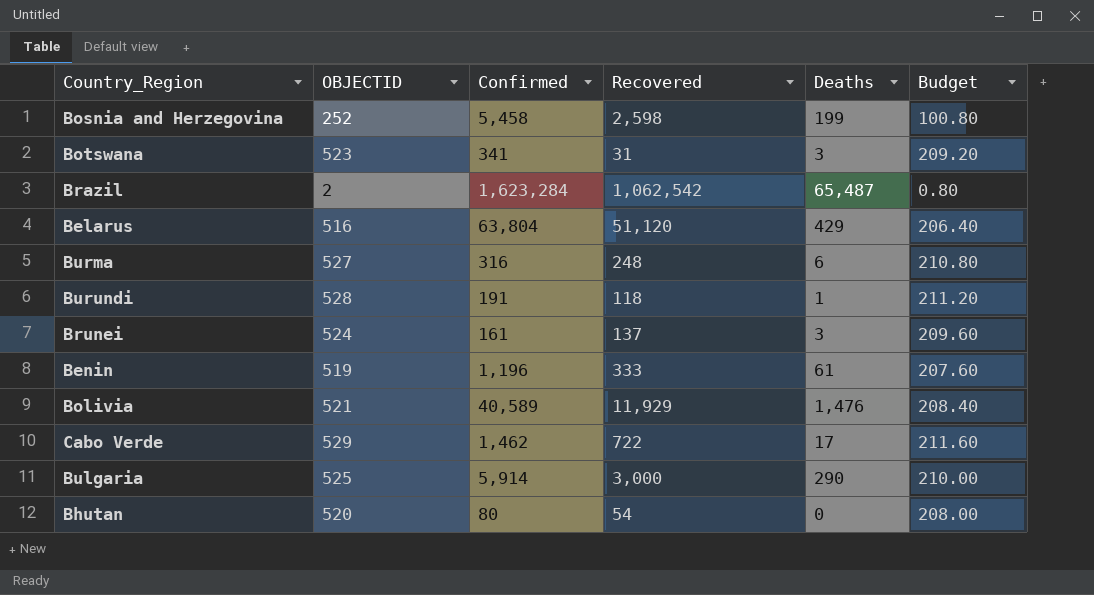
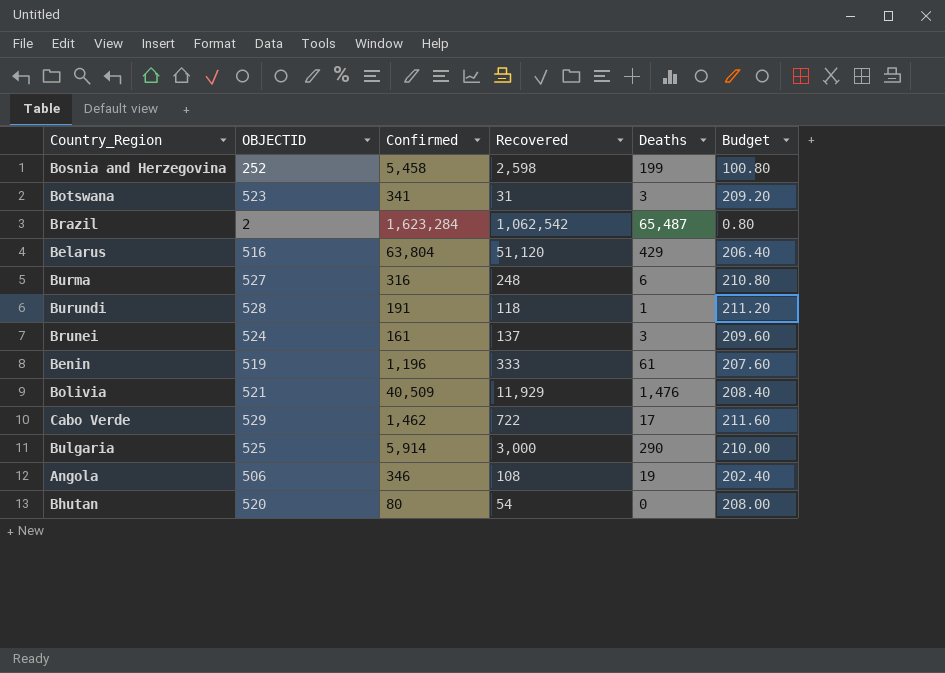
Bolivia | Confirmed: 40,589 -> 40,509
row Angola: none -> 506 | 346 | 108 | 19 | 202.40

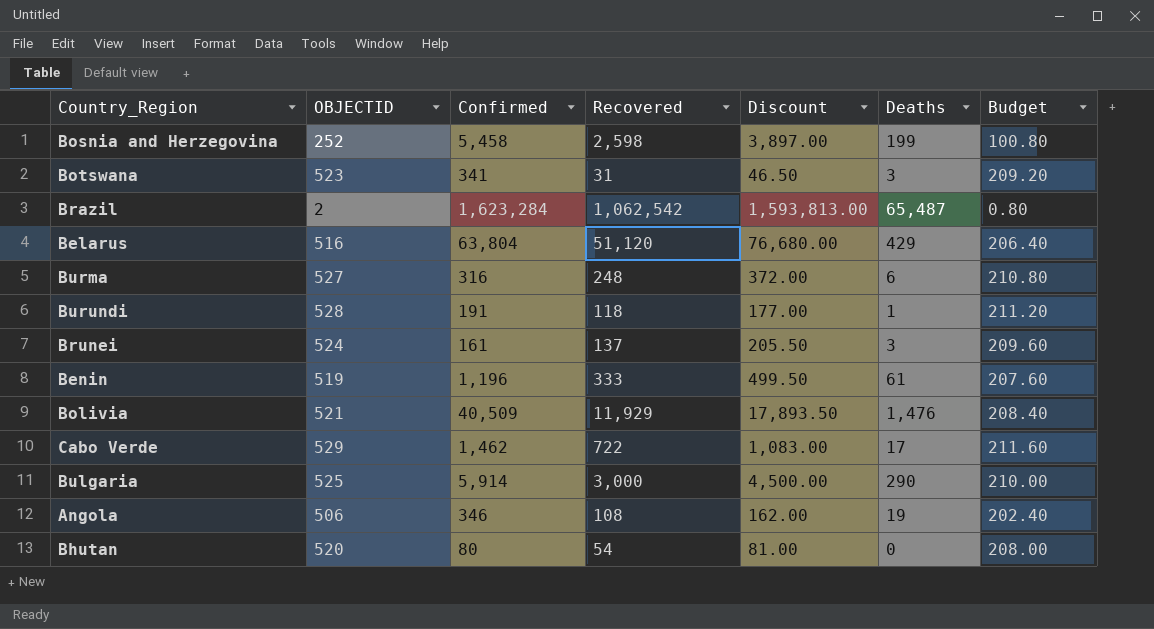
column Discount | formula: none -> [Recovered] * 1.5

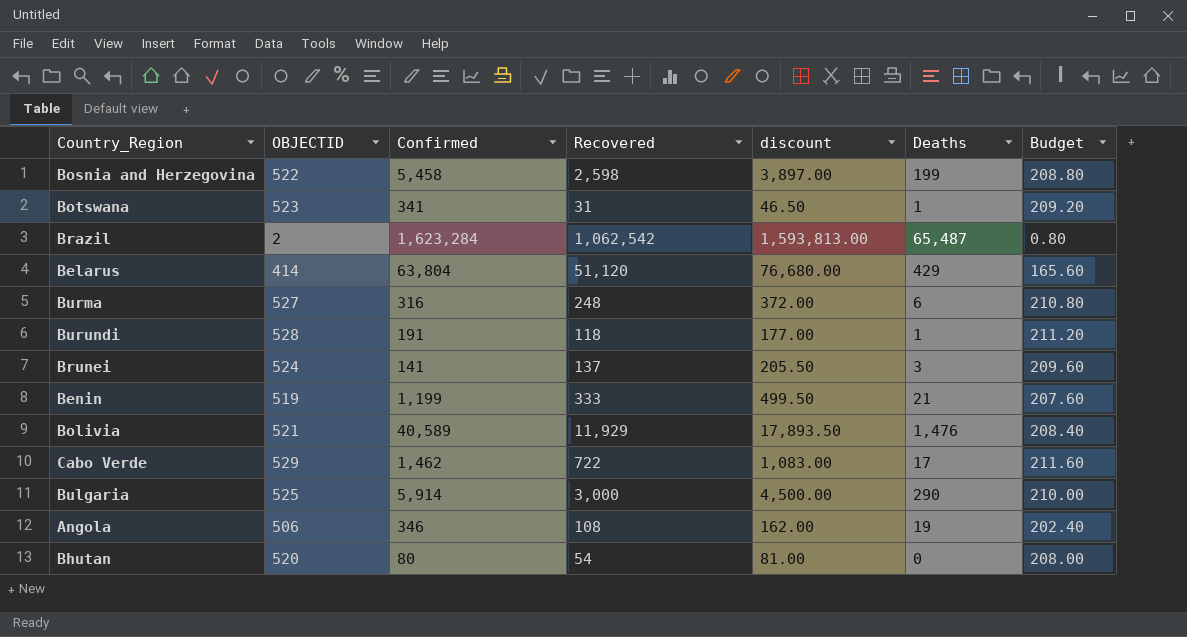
column name: Discount -> discount
Bosnia and Herzegovina | OBJECTID: 252 -> 522
Bosnia and Herzegovina | Budget: 100.80 -> 208.80
Botswana | Deaths: 3 -> 1
Belarus | OBJECTID: 516 -> 414
Belarus | Budget: 206.40 -> 165.60
Brunei | Confirmed: 161 -> 141
Benin | Confirmed: 1,196 -> 1,199
Benin | Deaths: 61 -> 21
Bolivia | Confirmed: 40,509 -> 40,589

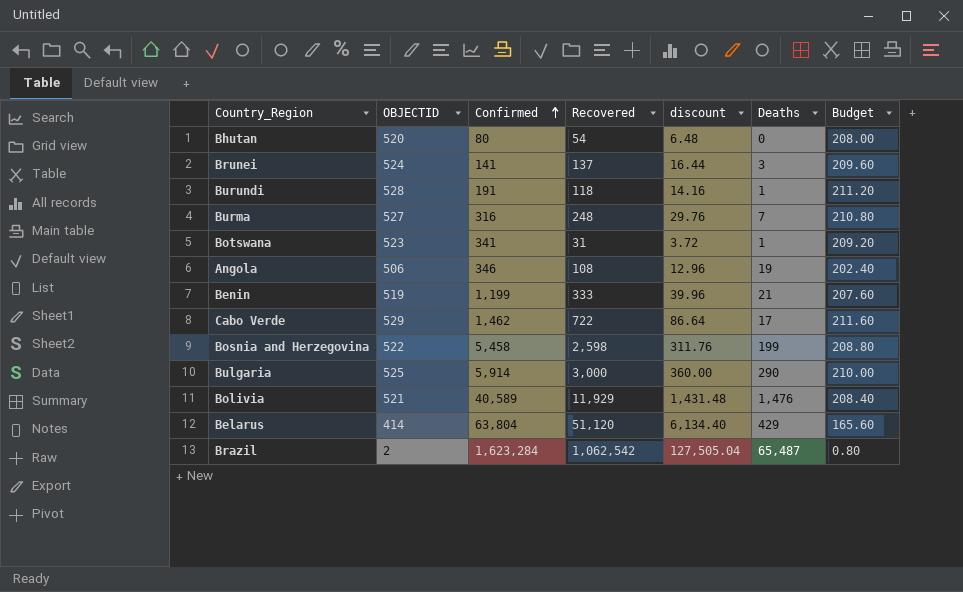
row order: none -> Confirmed ascending
column discount | formula: [Recovered] * 1.5 -> [Recovered] * 0.12
Burma | Deaths: 6 -> 7

